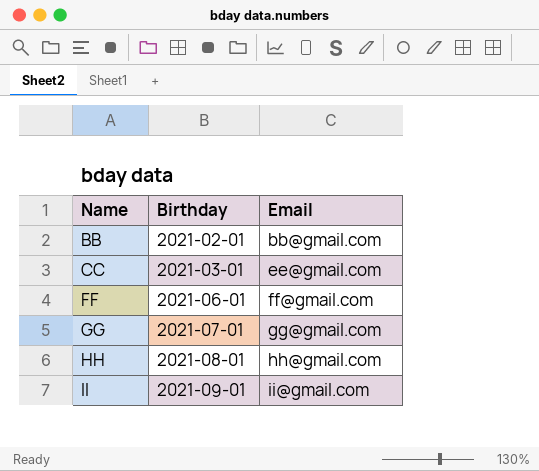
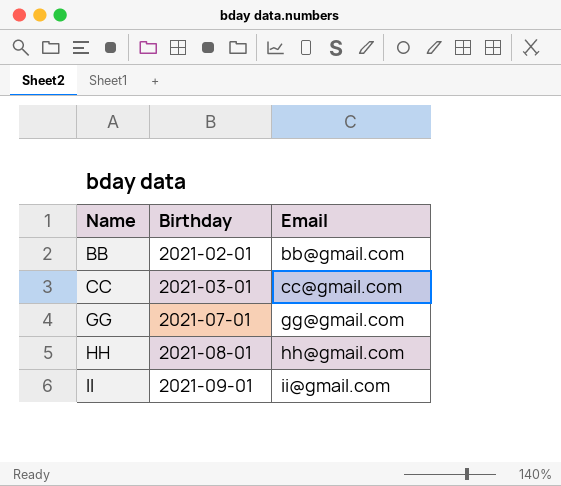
row FF: 2021-06-01 | ff@gmail.com -> none
CC | Email: ee@gmail.com -> cc@gmail.com

